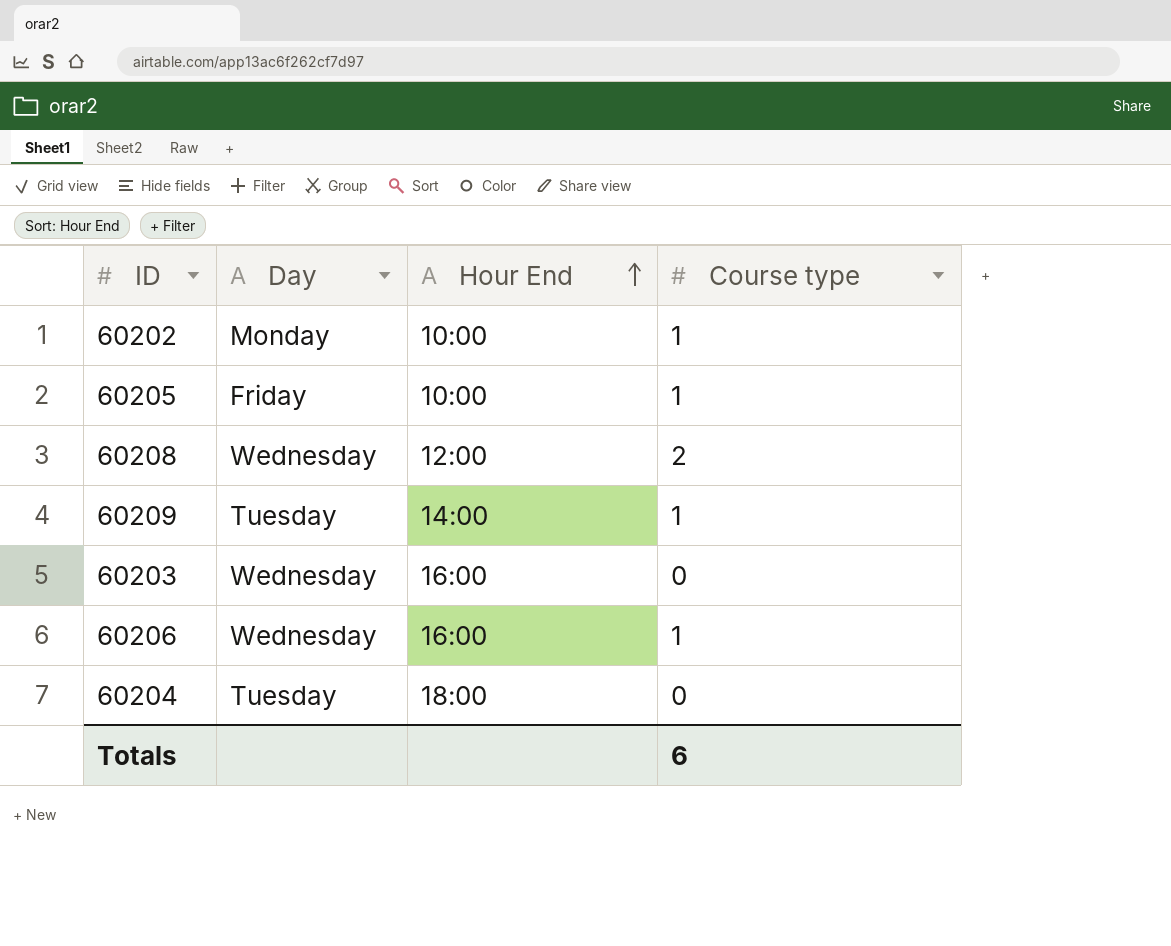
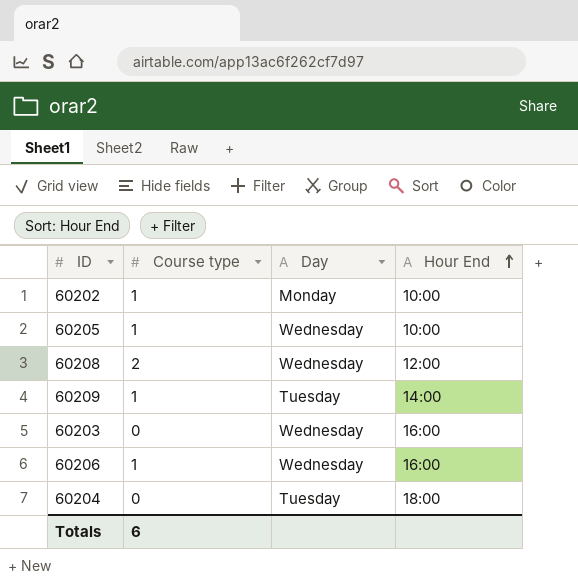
column Course type | position: 4 -> 2
60205 | Day: Friday -> Wednesday

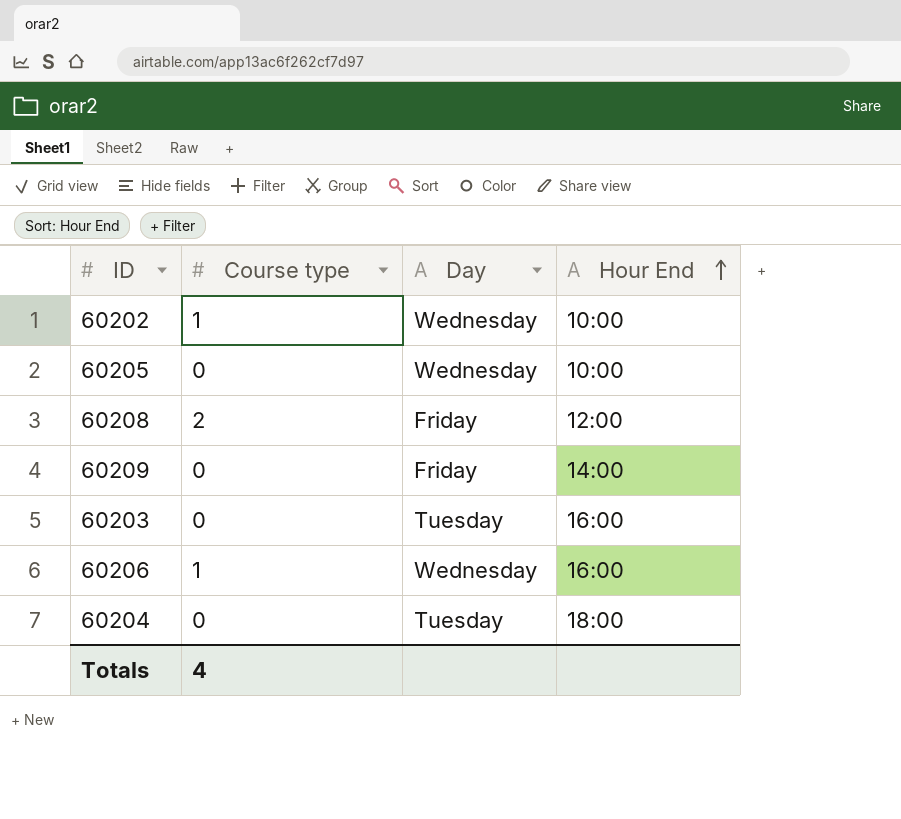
60202 | Day: Monday -> Wednesday
60205 | Course type: 1 -> 0
60208 | Day: Wednesday -> Friday
60209 | Course type: 1 -> 0
60209 | Day: Tuesday -> Friday
60203 | Day: Wednesday -> Tuesday
Totals | Course type: 6 -> 4

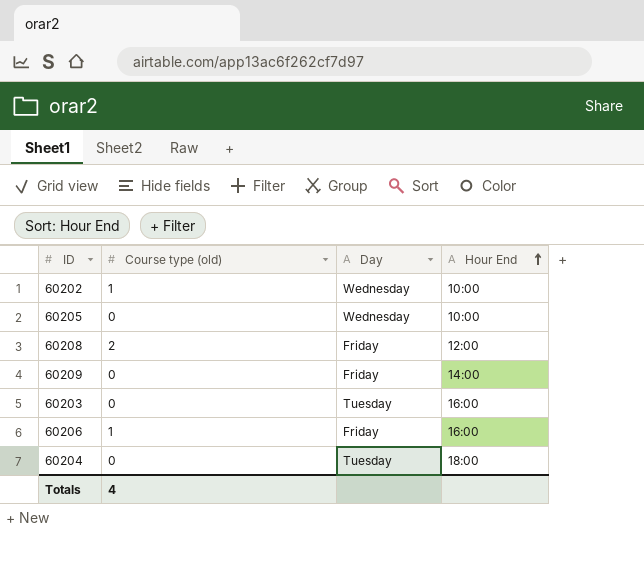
column name: Course type -> Course type (old)
60206 | Day: Wednesday -> Friday

